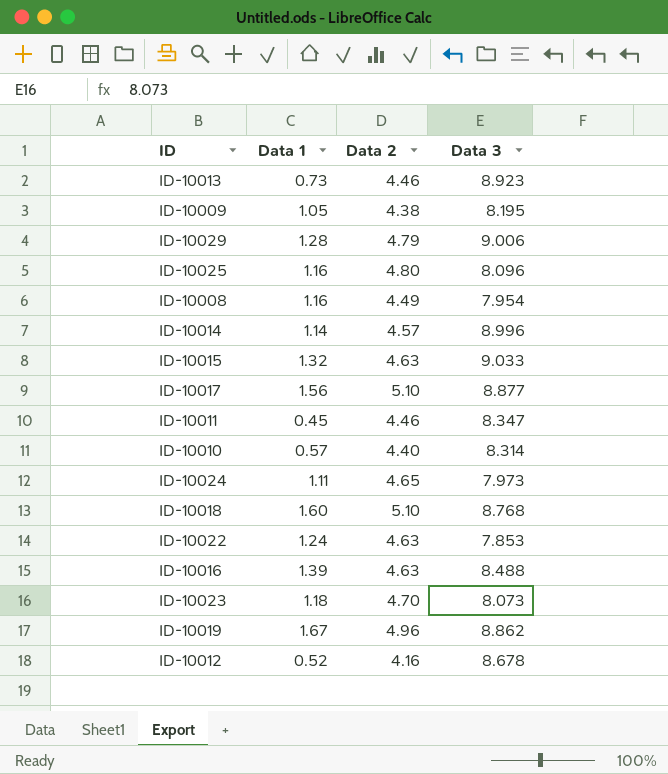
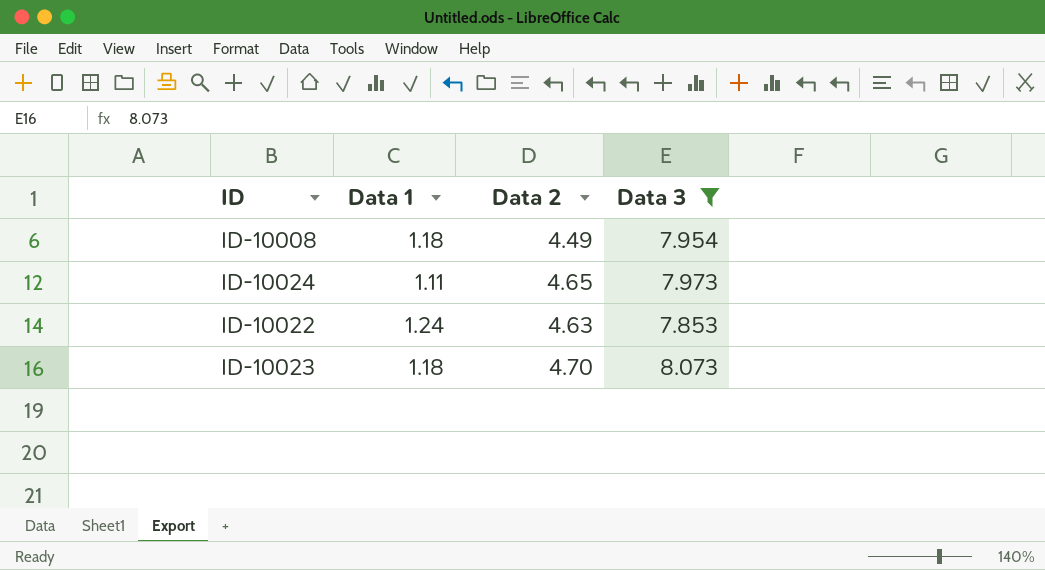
filter: none -> Data 3 <= 8.073
ID-10008 | Data 1: 1.16 -> 1.18

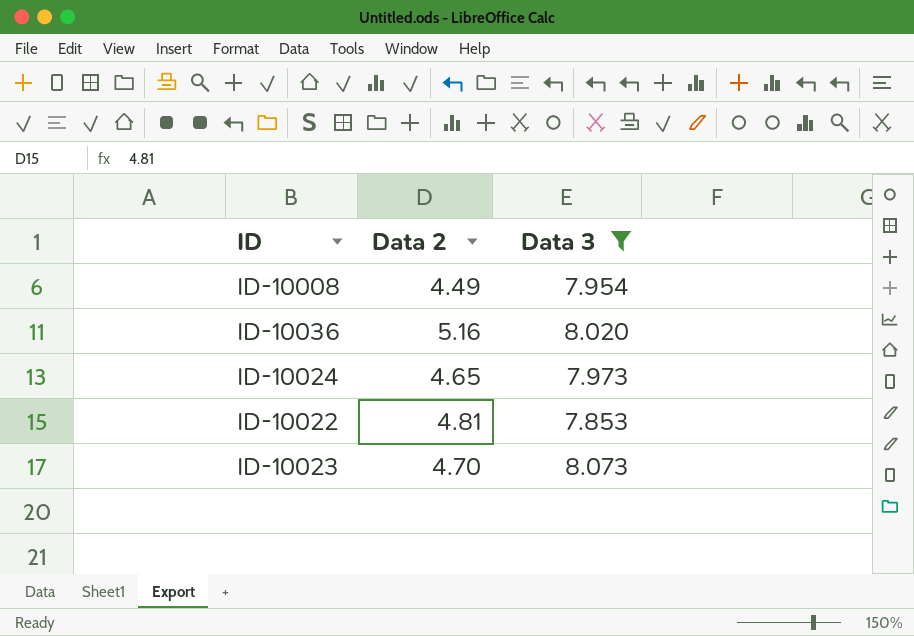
column Data 1 | position: 2 -> none
row ID-10036: none -> 5.16 | 8.020
ID-10022 | Data 2: 4.63 -> 4.81

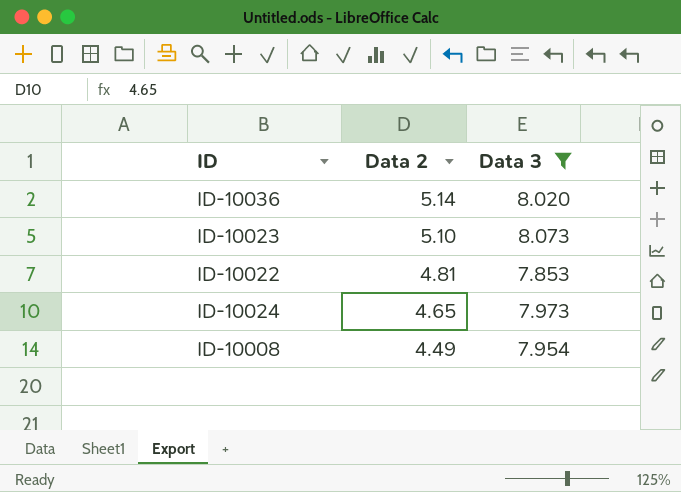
row order: none -> Data 2 descending
ID-10036 | Data 2: 5.16 -> 5.14
ID-10023 | Data 2: 4.70 -> 5.10

